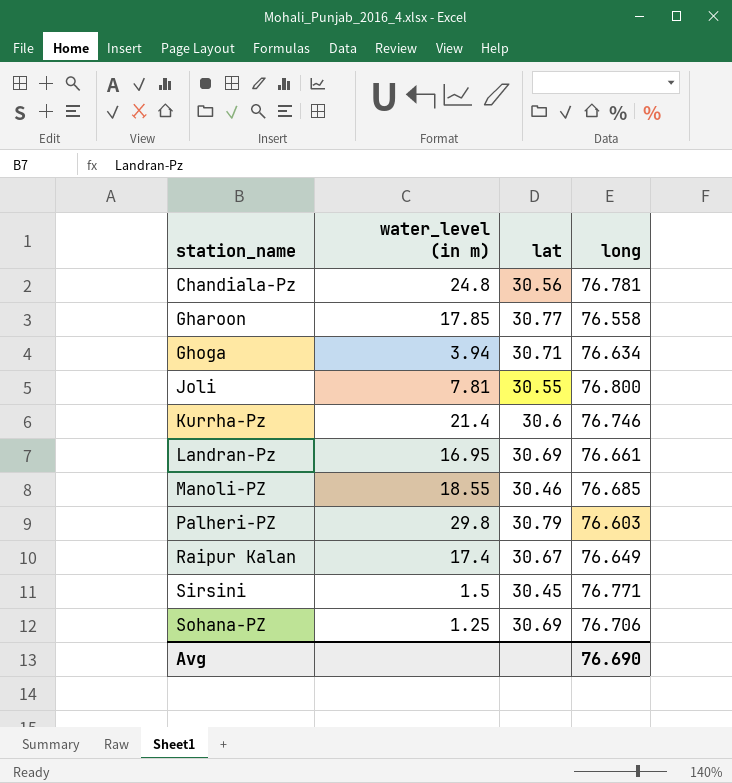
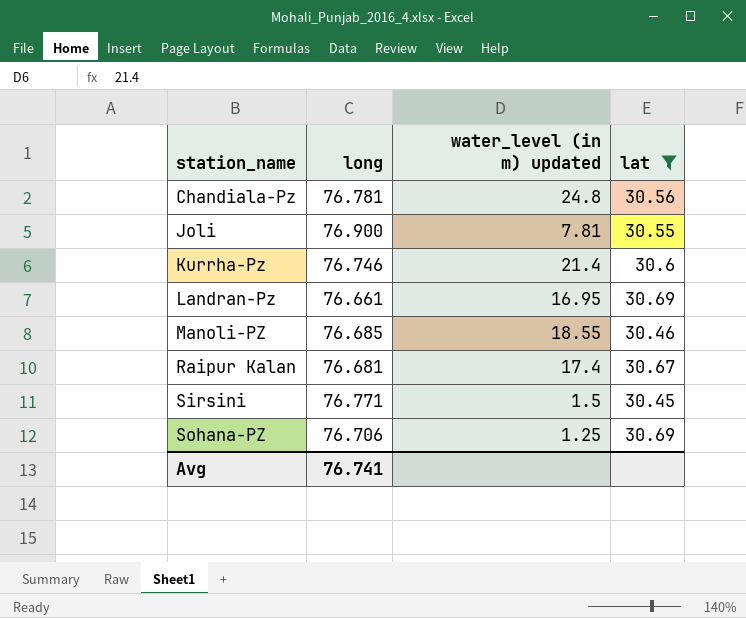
filter: none -> lat <= 30.69
column long | position: 4 -> 2
column name: water_level (in m) -> water_level (in m) updated
Joli | long: 76.800 -> 76.900
Raipur Kalan | long: 76.649 -> 76.681
Avg | long: 76.690 -> 76.741

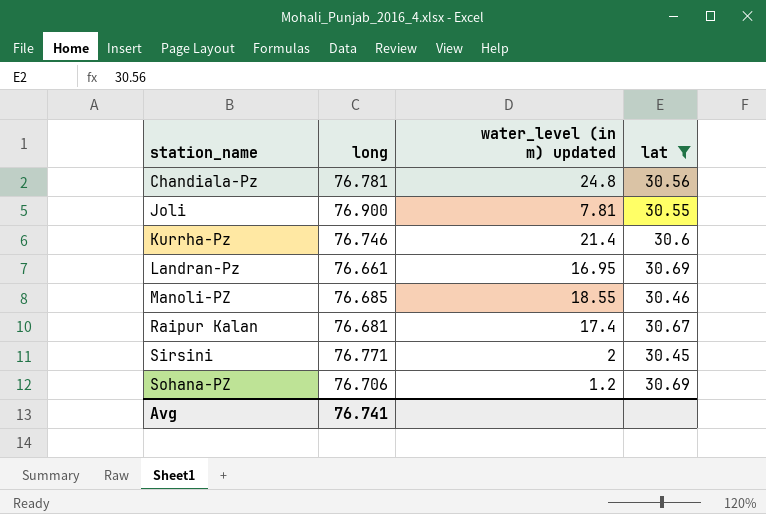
Sirsini | water_level (in m) updated: 1.5 -> 2
Sohana-PZ | water_level (in m) updated: 1.25 -> 1.2

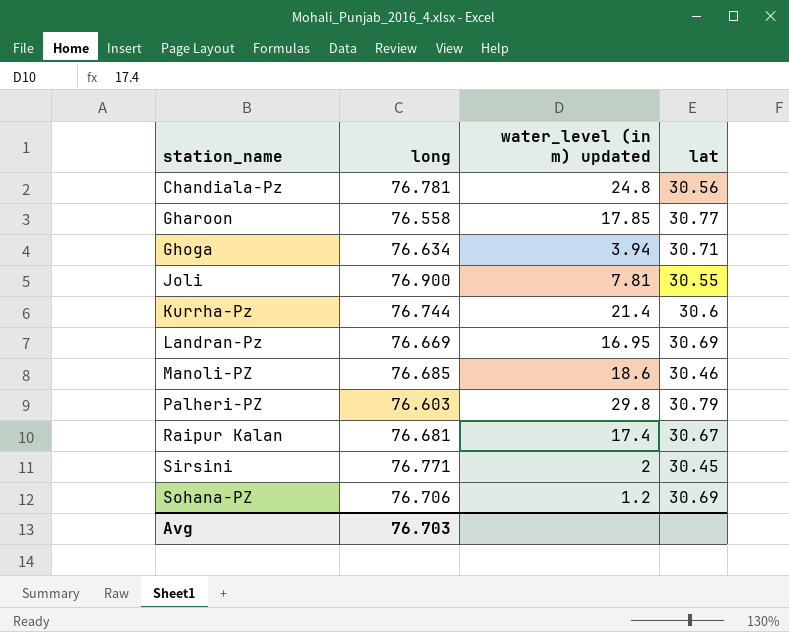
filter: lat <= 30.69 -> none
Kurrha-Pz | long: 76.746 -> 76.744
Landran-Pz | long: 76.661 -> 76.669
Manoli-PZ | water_level (in m) updated: 18.55 -> 18.6
Avg | long: 76.741 -> 76.703

